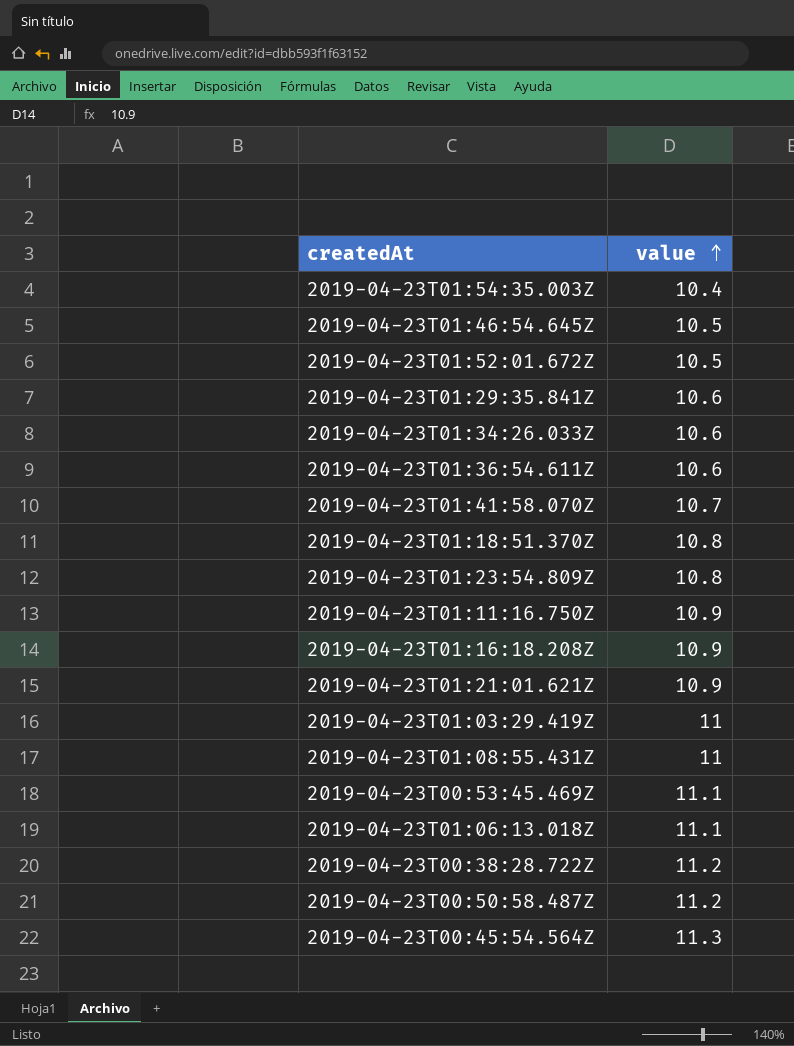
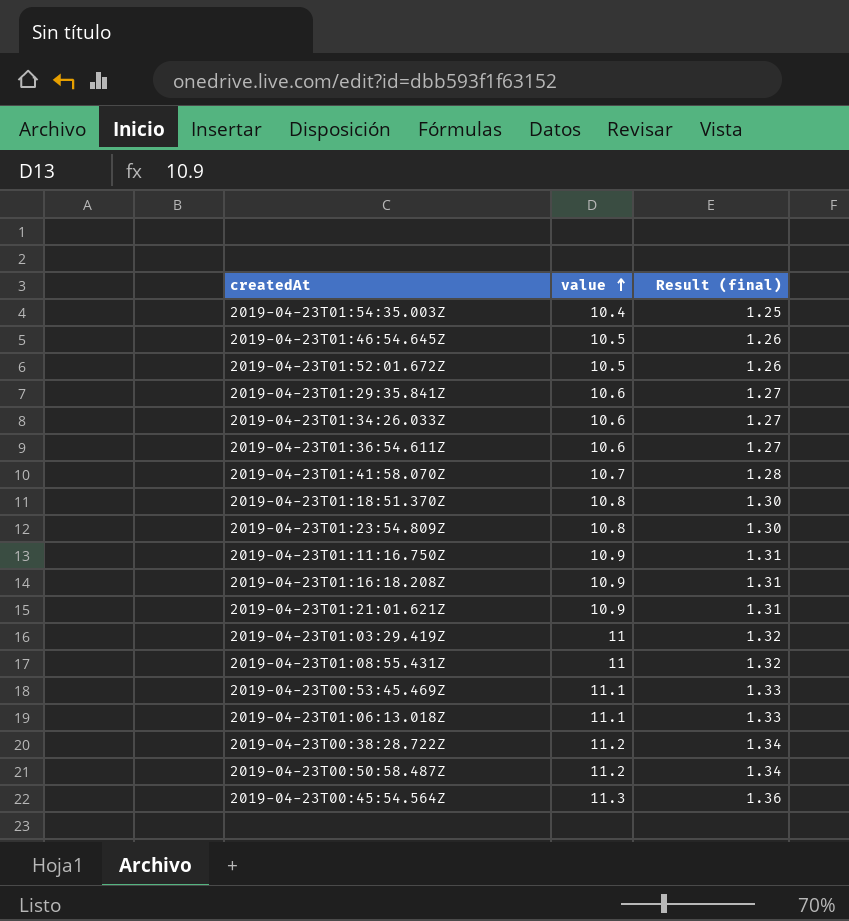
column Result (final) | formula: none -> [value] * 0.12

